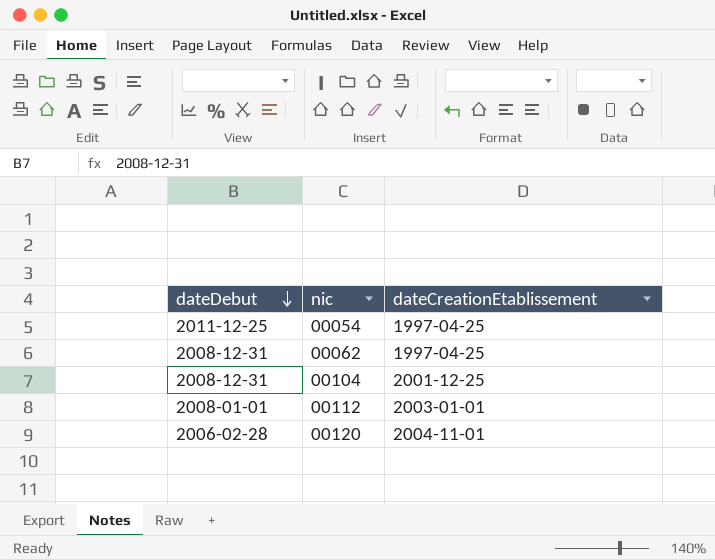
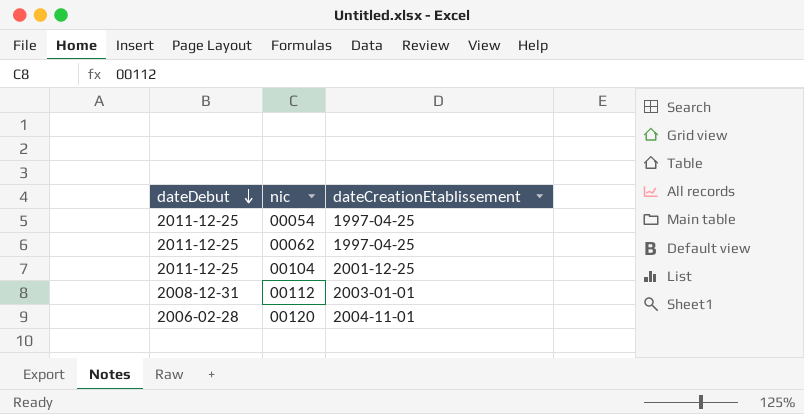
00062 | dateDebut: 2008-12-31 -> 2011-12-25
00104 | dateDebut: 2008-12-31 -> 2011-12-25
00112 | dateDebut: 2008-01-01 -> 2008-12-31

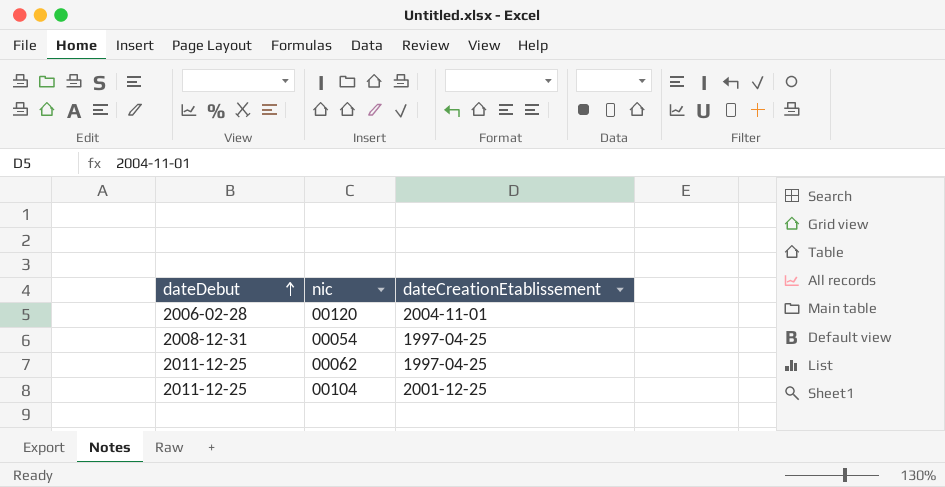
row order: dateDebut descending -> dateDebut ascending
row 00112: 2008-12-31 | 2003-01-01 -> none
00054 | dateDebut: 2011-12-25 -> 2008-12-31

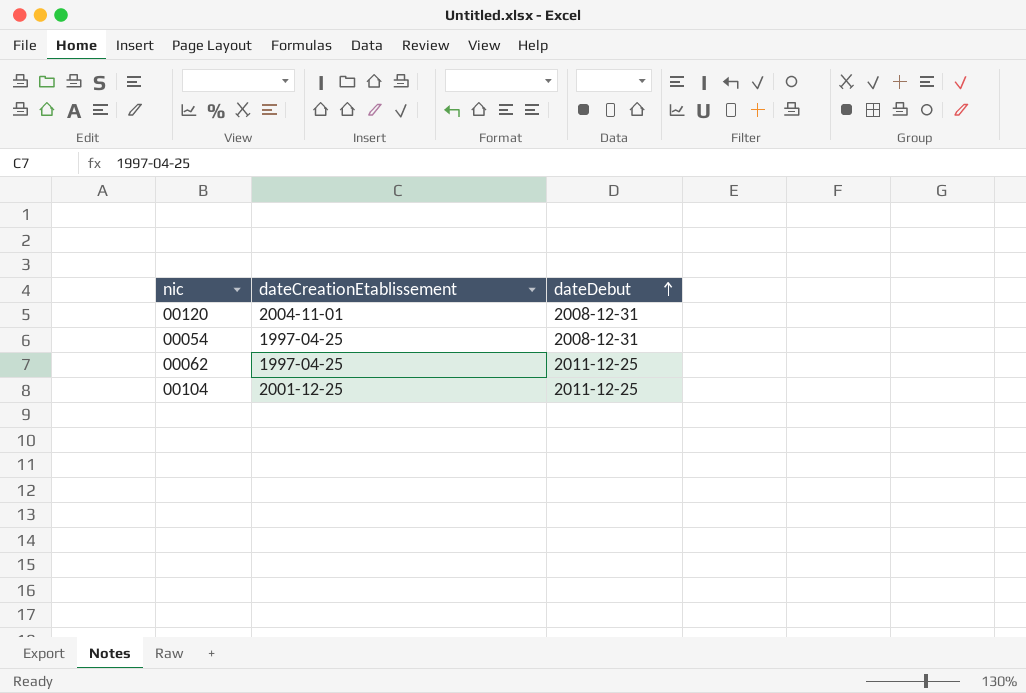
column dateDebut | position: 1 -> 3
00120 | dateDebut: 2006-02-28 -> 2008-12-31

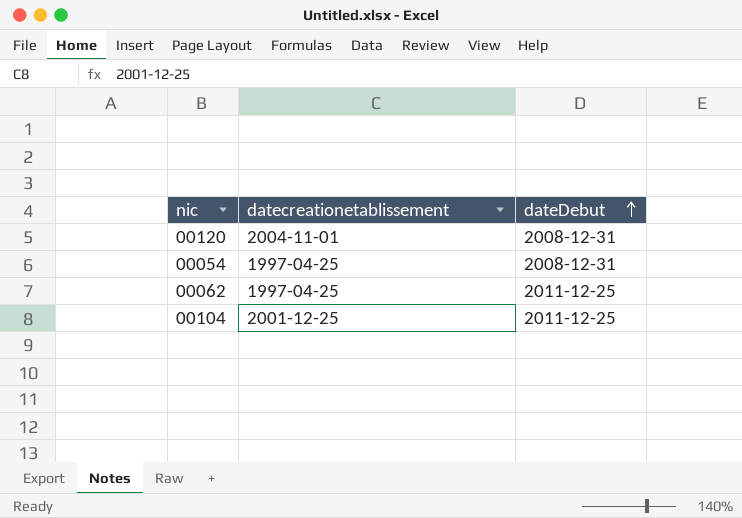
column name: dateCreationEtablissement -> datecreationetablissement

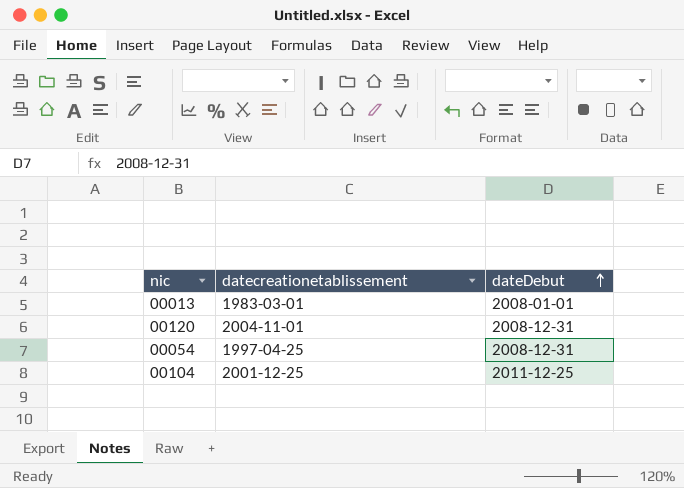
row 00062: 1997-04-25 | 2011-12-25 -> none
row 00013: none -> 1983-03-01 | 2008-01-01

